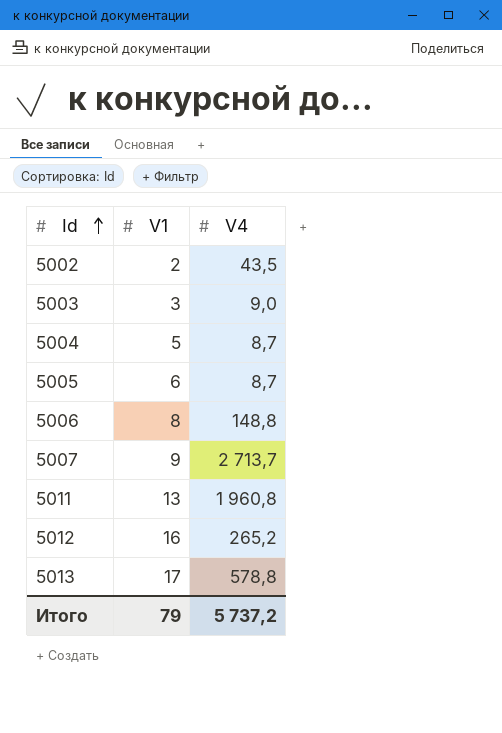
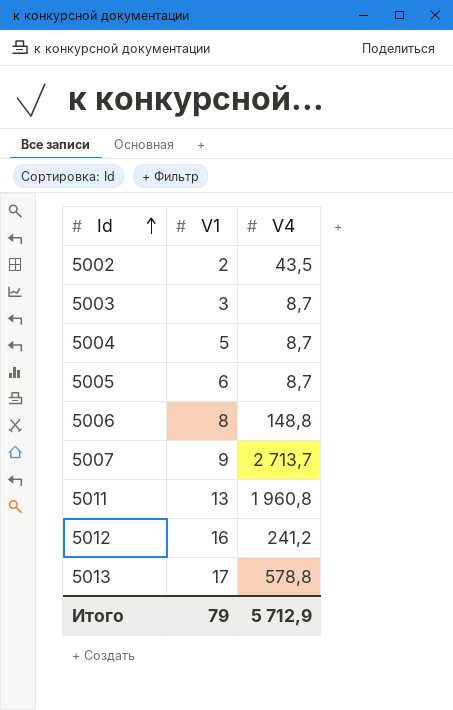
5003 | V4: 9,0 -> 8,7
5012 | V4: 265,2 -> 241,2
Итого | V4: 5 737,2 -> 5 712,9

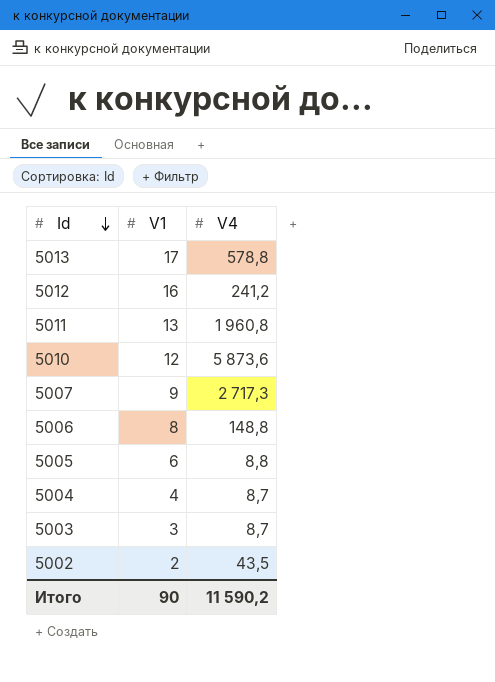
row order: Id ascending -> Id descending
row 5010: none -> 12 | 5 873,6
5007 | V4: 2 713,7 -> 2 717,3
5005 | V4: 8,7 -> 8,8
5004 | V1: 5 -> 4
Итого | V1: 79 -> 90
Итого | V4: 5 712,9 -> 11 590,2

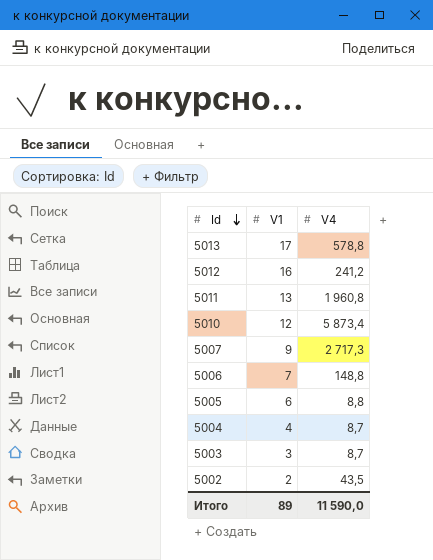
5010 | V4: 5 873,6 -> 5 873,4
5006 | V1: 8 -> 7
Итого | V1: 90 -> 89
Итого | V4: 11 590,2 -> 11 590,0

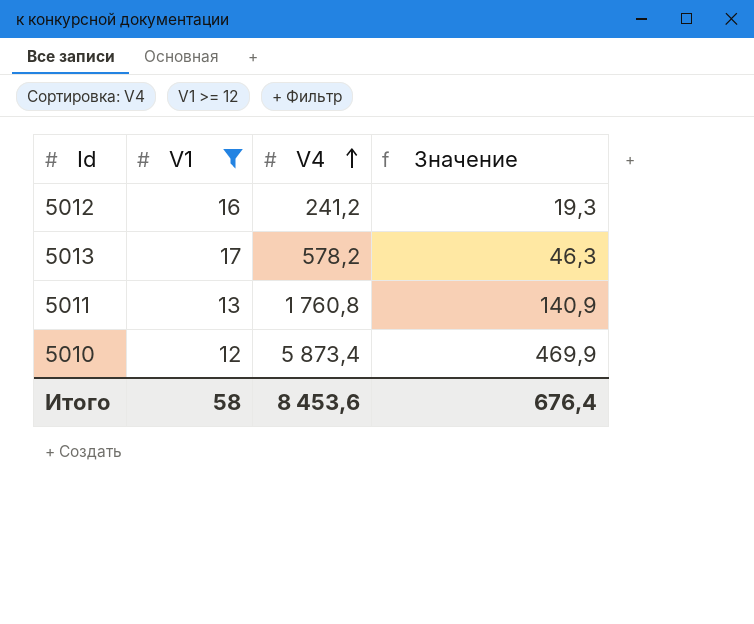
filter: none -> V1 >= 12
row order: Id descending -> V4 ascending
column Значение | formula: none -> [V4] * 0,08
5013 | V4: 578,8 -> 578,2
5011 | V4: 1 960,8 -> 1 760,8
Итого | V1: 89 -> 58
Итого | V4: 11 590,0 -> 8 453,6

